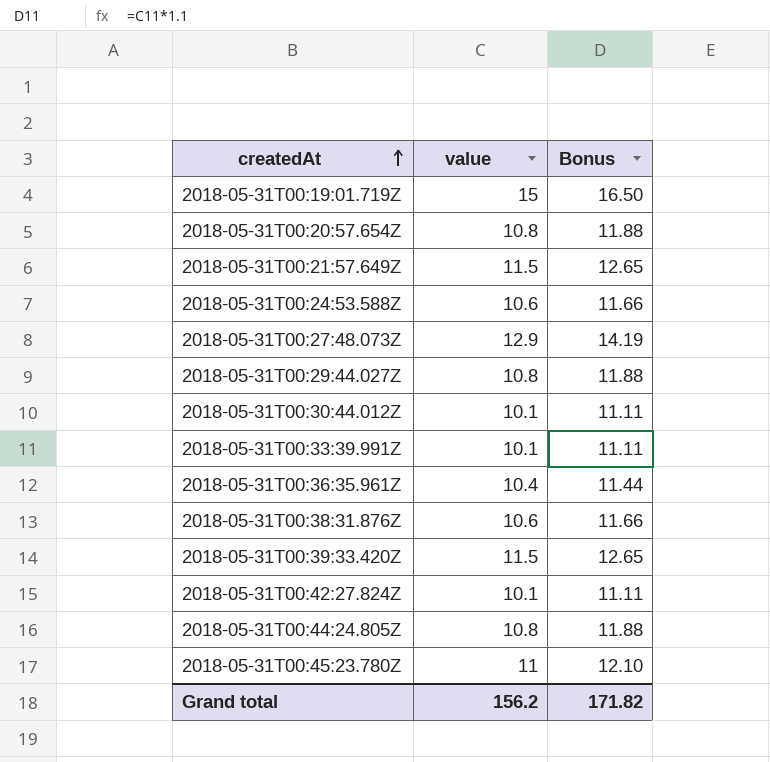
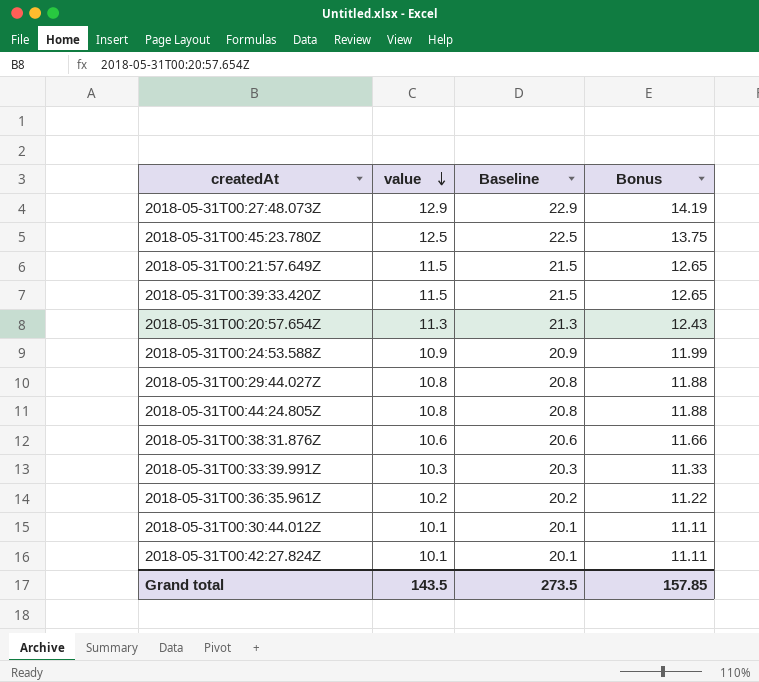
row order: createdAt ascending -> value descending
column Baseline | formula: none -> [value] + 10
row 2018-05-31T00:19:01.719Z: 15 | 16.50 -> none
2018-05-31T00:45:23.780Z | value: 11 -> 12.5
2018-05-31T00:45:23.780Z | Bonus: 12.10 -> 13.75
2018-05-31T00:20:57.654Z | value: 10.8 -> 11.3
2018-05-31T00:20:57.654Z | Bonus: 11.88 -> 12.43
2018-05-31T00:24:53.588Z | value: 10.6 -> 10.9
2018-05-31T00:24:53.588Z | Bonus: 11.66 -> 11.99
2018-05-31T00:33:39.991Z | value: 10.1 -> 10.3
2018-05-31T00:33:39.991Z | Bonus: 11.11 -> 11.33
2018-05-31T00:36:35.961Z | value: 10.4 -> 10.2
2018-05-31T00:36:35.961Z | Bonus: 11.44 -> 11.22
Grand total | value: 156.2 -> 143.5
Grand total | Bonus: 171.82 -> 157.85

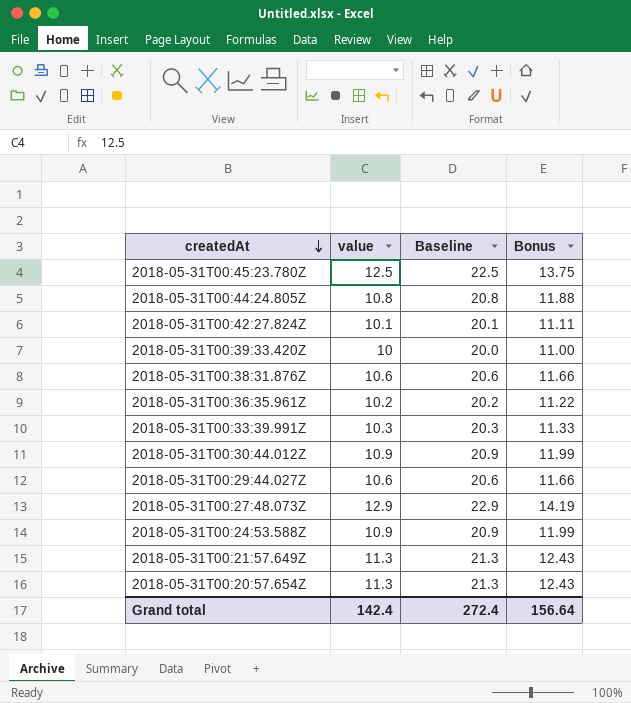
row order: value descending -> createdAt descending
2018-05-31T00:39:33.420Z | value: 11.5 -> 10
2018-05-31T00:39:33.420Z | Baseline: 21.5 -> 20.0
2018-05-31T00:39:33.420Z | Bonus: 12.65 -> 11.00
2018-05-31T00:30:44.012Z | value: 10.1 -> 10.9
2018-05-31T00:30:44.012Z | Baseline: 20.1 -> 20.9
2018-05-31T00:30:44.012Z | Bonus: 11.11 -> 11.99
2018-05-31T00:29:44.027Z | value: 10.8 -> 10.6
2018-05-31T00:29:44.027Z | Baseline: 20.8 -> 20.6
2018-05-31T00:29:44.027Z | Bonus: 11.88 -> 11.66
2018-05-31T00:21:57.649Z | value: 11.5 -> 11.3
2018-05-31T00:21:57.649Z | Baseline: 21.5 -> 21.3
2018-05-31T00:21:57.649Z | Bonus: 12.65 -> 12.43
Grand total | value: 143.5 -> 142.4
Grand total | Baseline: 273.5 -> 272.4
Grand total | Bonus: 157.85 -> 156.64

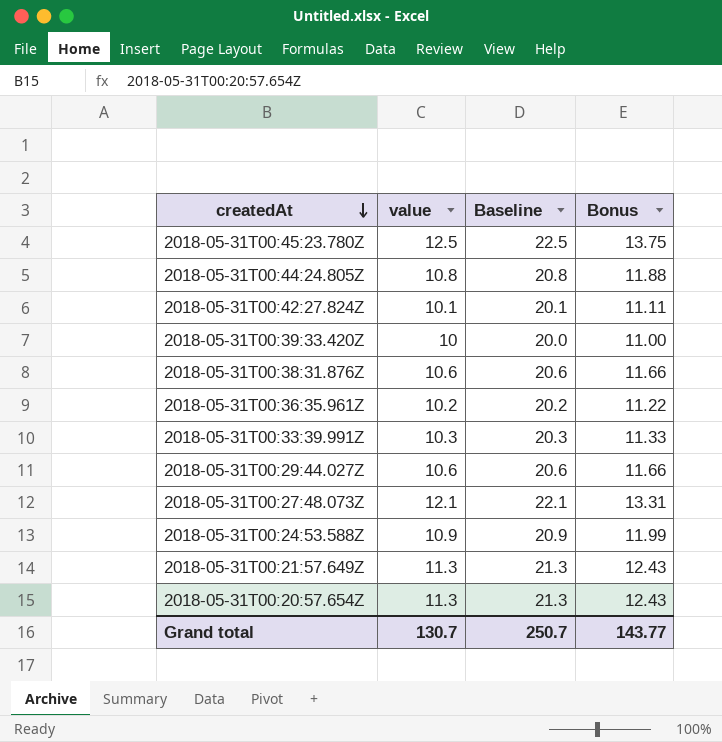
row 2018-05-31T00:30:44.012Z: 10.9 | 20.9 | 11.99 -> none
2018-05-31T00:27:48.073Z | value: 12.9 -> 12.1
2018-05-31T00:27:48.073Z | Baseline: 22.9 -> 22.1
2018-05-31T00:27:48.073Z | Bonus: 14.19 -> 13.31
Grand total | value: 142.4 -> 130.7
Grand total | Baseline: 272.4 -> 250.7
Grand total | Bonus: 156.64 -> 143.77

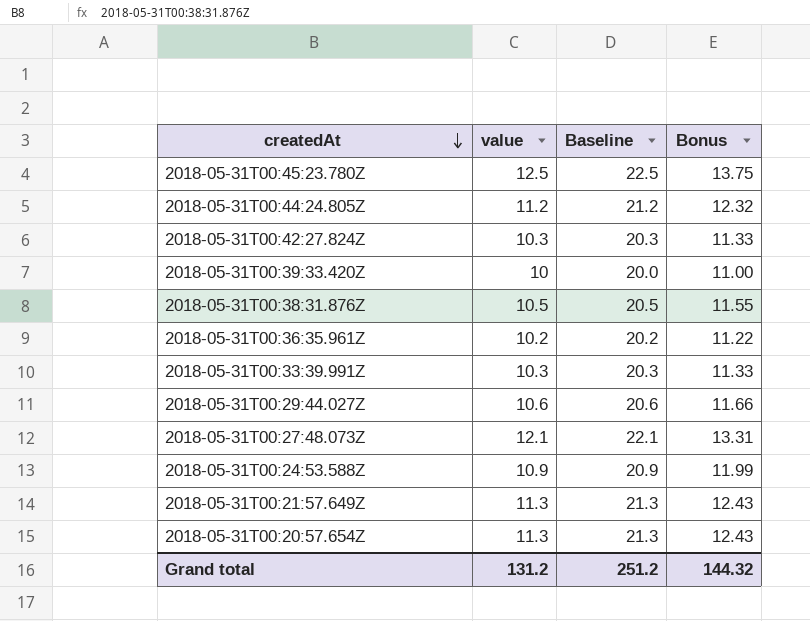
2018-05-31T00:44:24.805Z | value: 10.8 -> 11.2
2018-05-31T00:44:24.805Z | Baseline: 20.8 -> 21.2
2018-05-31T00:44:24.805Z | Bonus: 11.88 -> 12.32
2018-05-31T00:42:27.824Z | value: 10.1 -> 10.3
2018-05-31T00:42:27.824Z | Baseline: 20.1 -> 20.3
2018-05-31T00:42:27.824Z | Bonus: 11.11 -> 11.33
2018-05-31T00:38:31.876Z | value: 10.6 -> 10.5
2018-05-31T00:38:31.876Z | Baseline: 20.6 -> 20.5
2018-05-31T00:38:31.876Z | Bonus: 11.66 -> 11.55
Grand total | value: 130.7 -> 131.2
Grand total | Baseline: 250.7 -> 251.2
Grand total | Bonus: 143.77 -> 144.32

